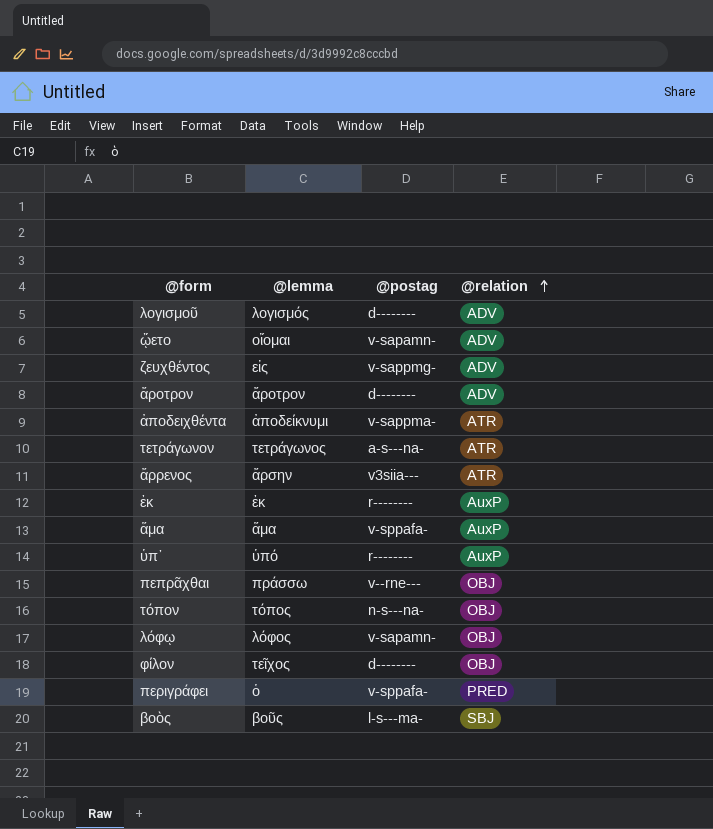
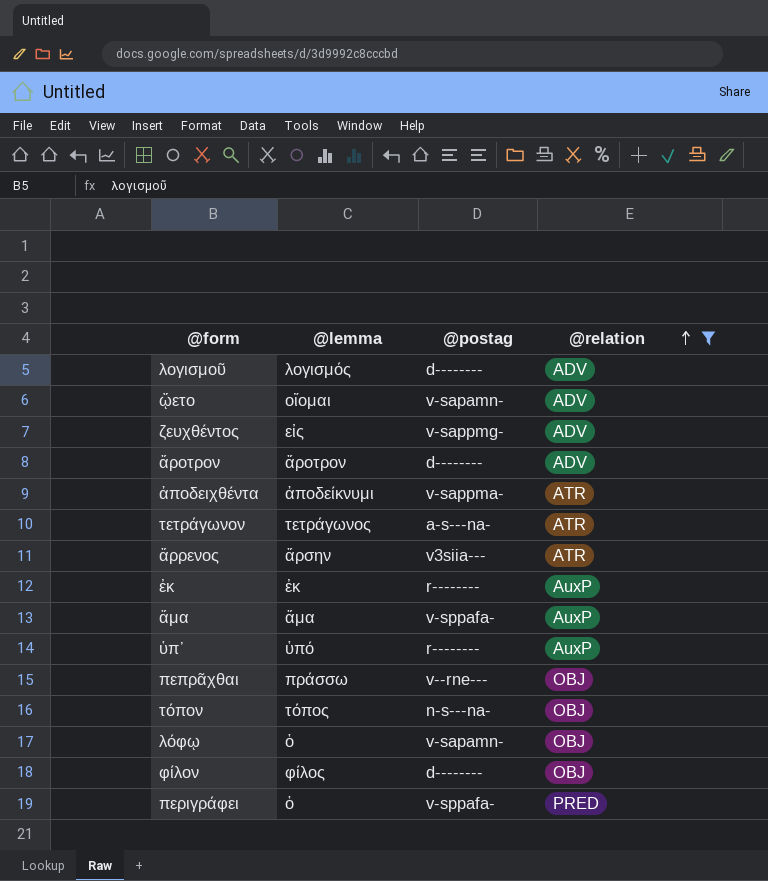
filter: none -> @relation != SBJ
λόφῳ | @lemma: λόφος -> ὁ
φίλον | @lemma: τεῖχος -> φίλος

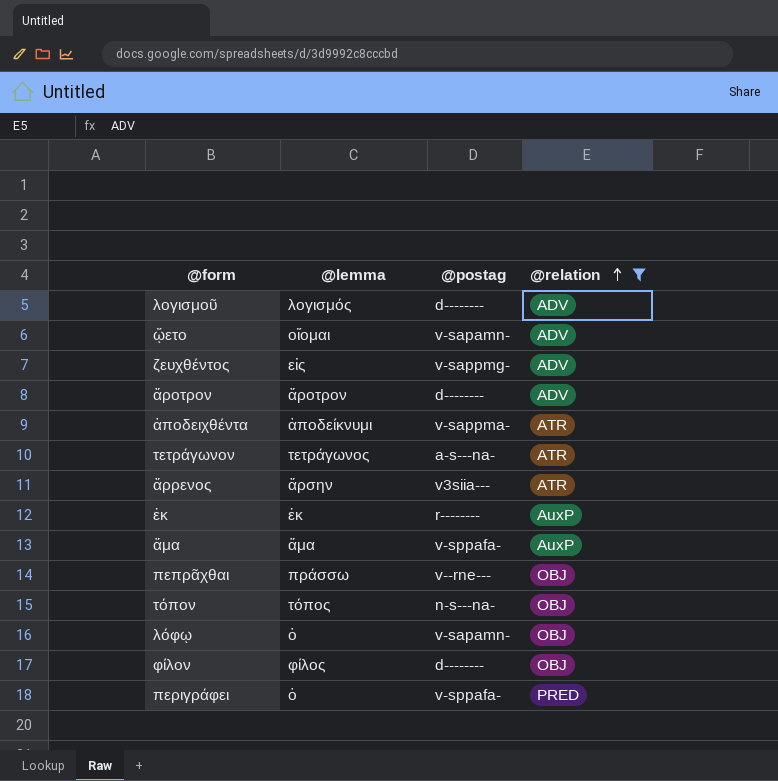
row ὑπ᾽: ὑπό | r-------- | AuxP -> none

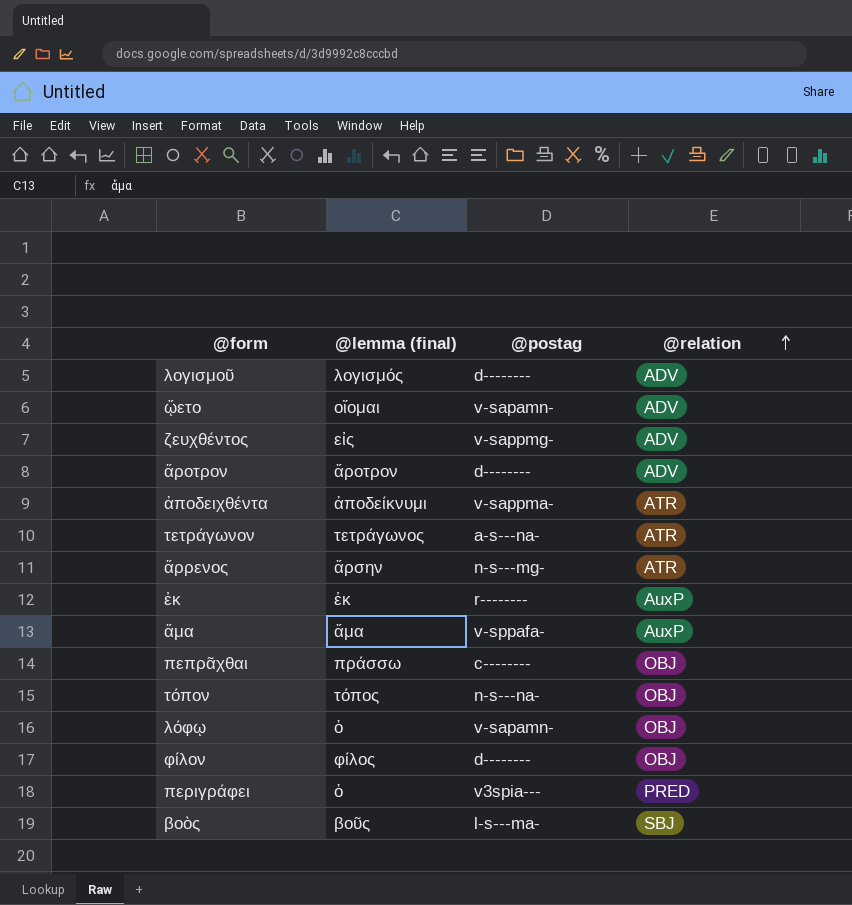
filter: @relation != SBJ -> none
column name: @lemma -> @lemma (final)
ἄρρενος | @postag: v3siia--- -> n-s---mg-
πεπρᾶχθαι | @postag: v--rne--- -> c--------
περιγράφει | @postag: v-sppafa- -> v3spia---

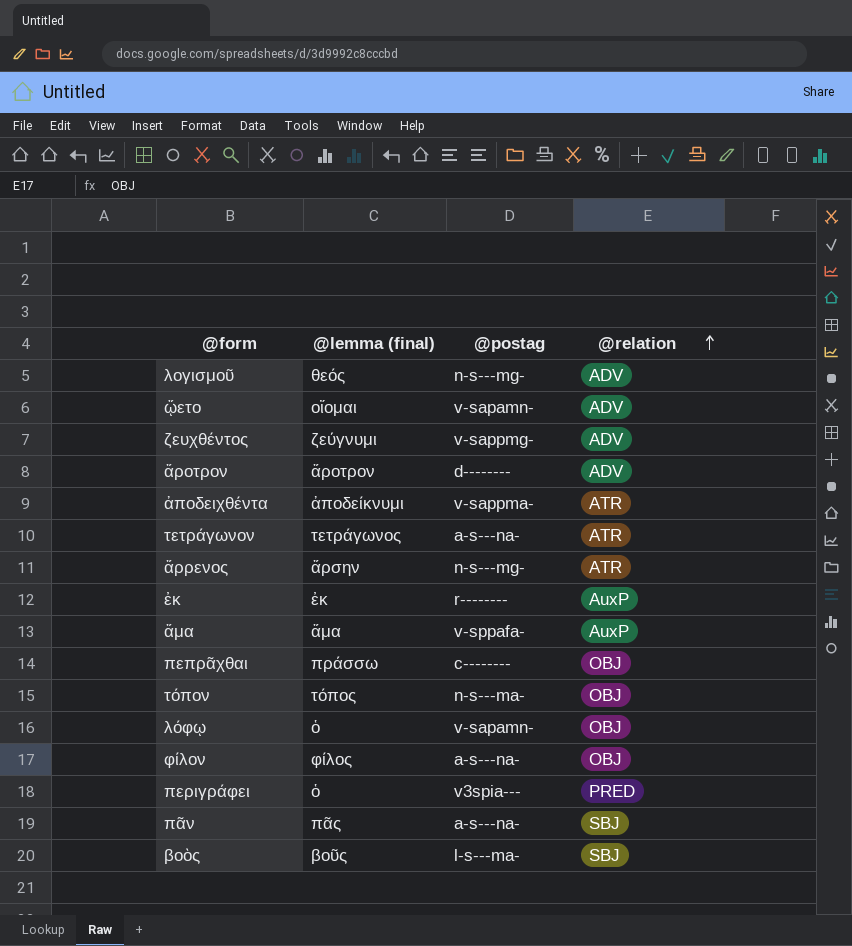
λογισμοῦ | @lemma (final): λογισμός -> θεός
λογισμοῦ | @postag: d-------- -> n-s---mg-
ζευχθέντος | @lemma (final): εἰς -> ζεύγνυμι
τόπον | @postag: n-s---na- -> n-s---ma-
φίλον | @postag: d-------- -> a-s---na-
row πᾶν: none -> πᾶς | a-s---na- | SBJ

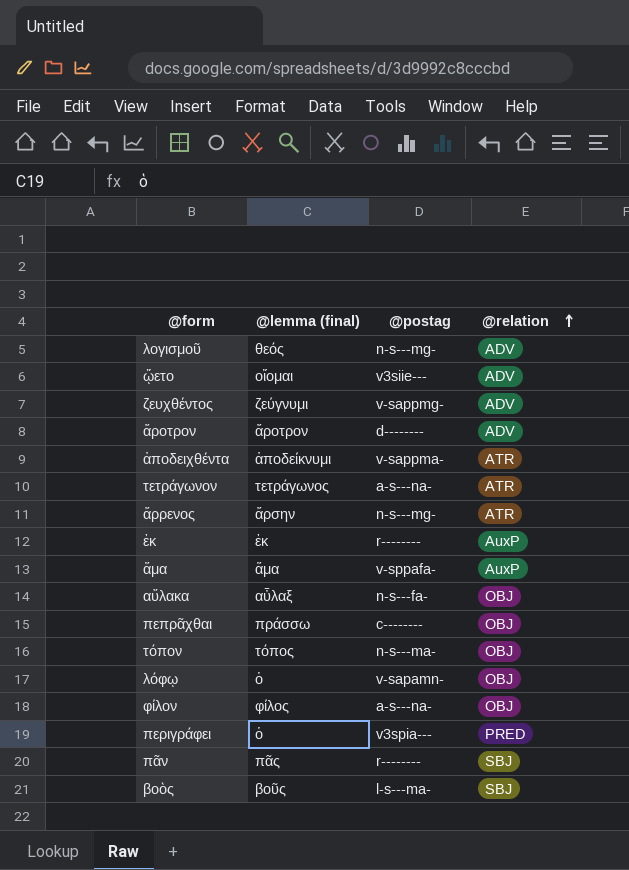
ᾤετο | @postag: v-sapamn- -> v3siie---
row αὔλακα: none -> αὖλαξ | n-s---fa- | OBJ
πᾶν | @postag: a-s---na- -> r--------

